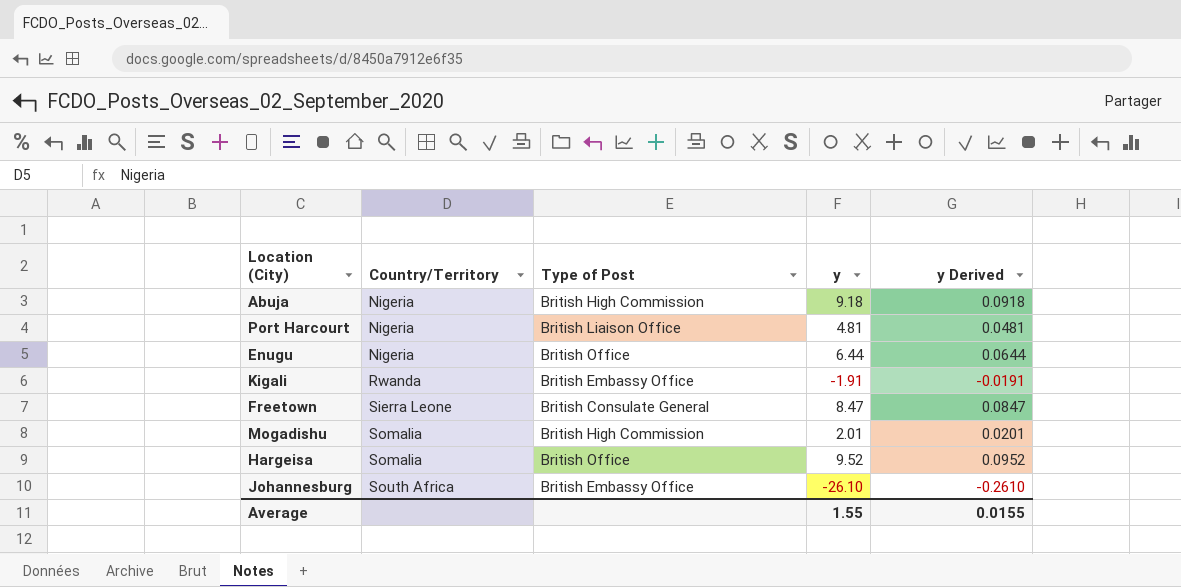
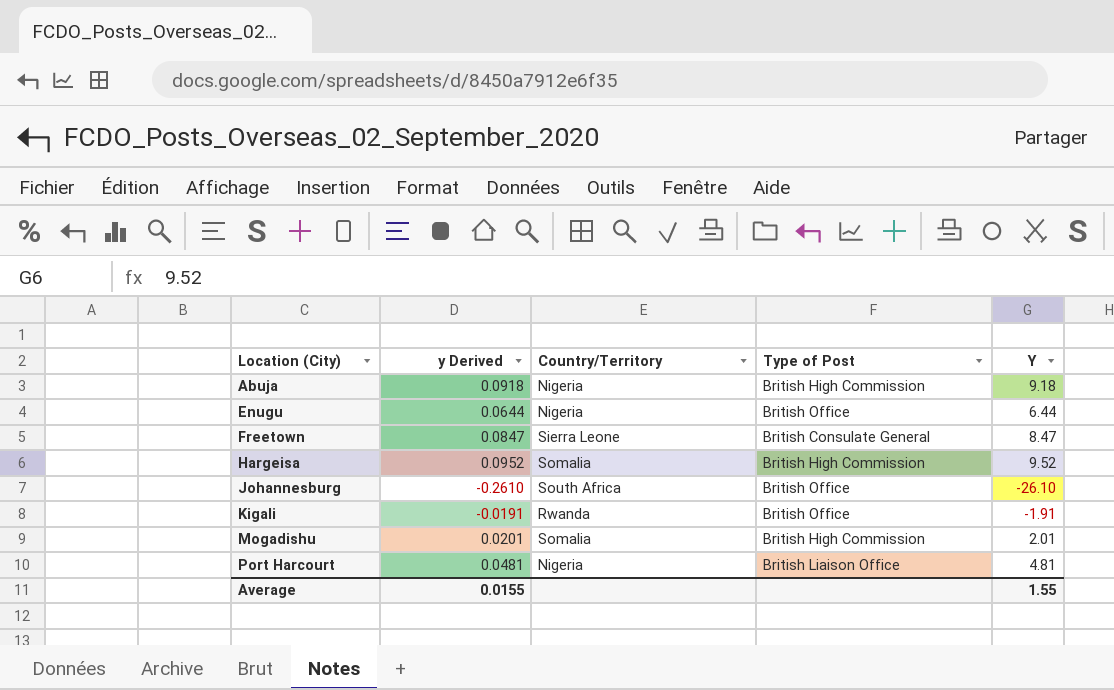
row order: Country/Territory ascending -> Location (City) ascending
column y Derived | position: 5 -> 2
column name: y -> Y
Hargeisa | Type of Post: British Office -> British High Commission
Johannesburg | Type of Post: British Embassy Office -> British Office
Kigali | Type of Post: British Embassy Office -> British Office

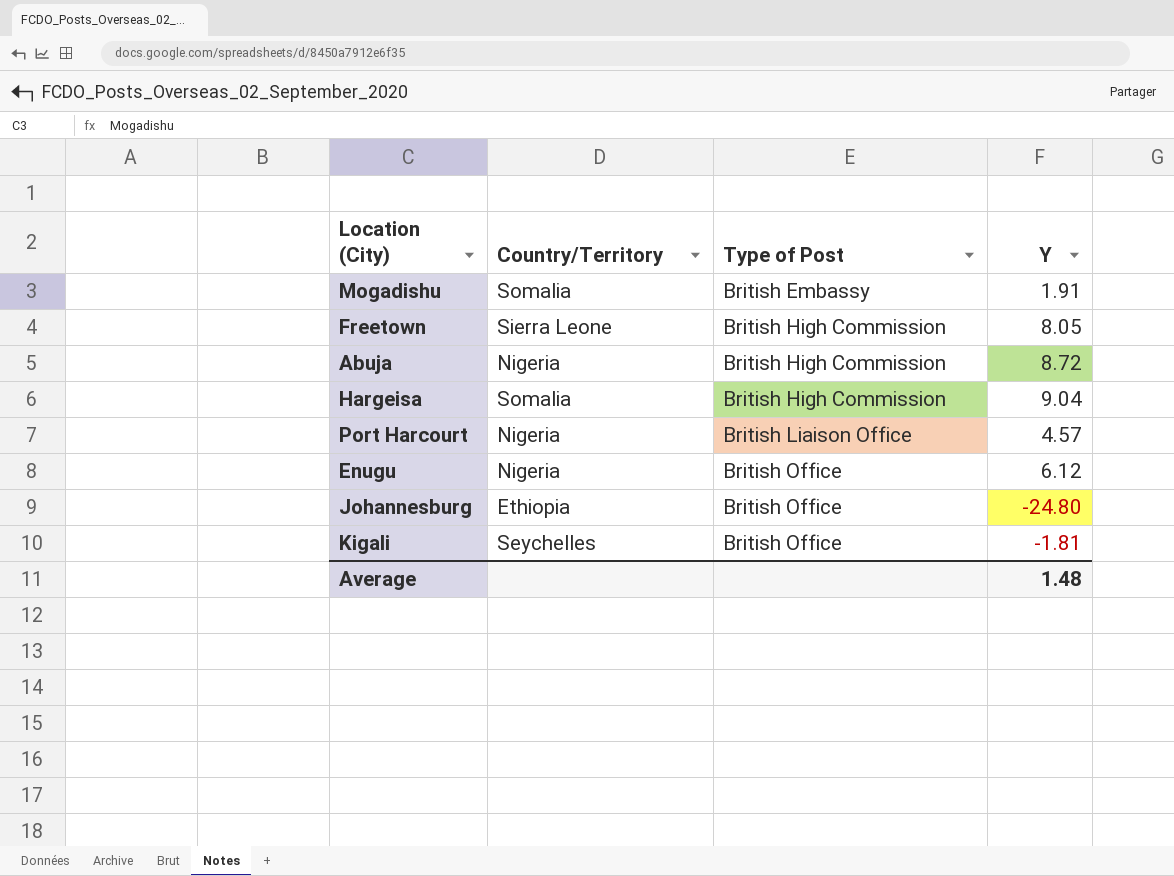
row order: Location (City) ascending -> Type of Post ascending
column y Derived | formula: [Y] * 0.01 -> none
Mogadishu | Type of Post: British High Commission -> British Embassy
Mogadishu | Y: 2.01 -> 1.91
Freetown | Type of Post: British Consulate General -> British High Commission
Freetown | Y: 8.47 -> 8.05
Abuja | Y: 9.18 -> 8.72
Hargeisa | Y: 9.52 -> 9.04
Port Harcourt | Y: 4.81 -> 4.57
Enugu | Y: 6.44 -> 6.12
Johannesburg | Country/Territory: South Africa -> Ethiopia
Johannesburg | Y: -26.10 -> -24.80
Kigali | Country/Territory: Rwanda -> Seychelles
Kigali | Y: -1.91 -> -1.81
Average | Y: 1.55 -> 1.48

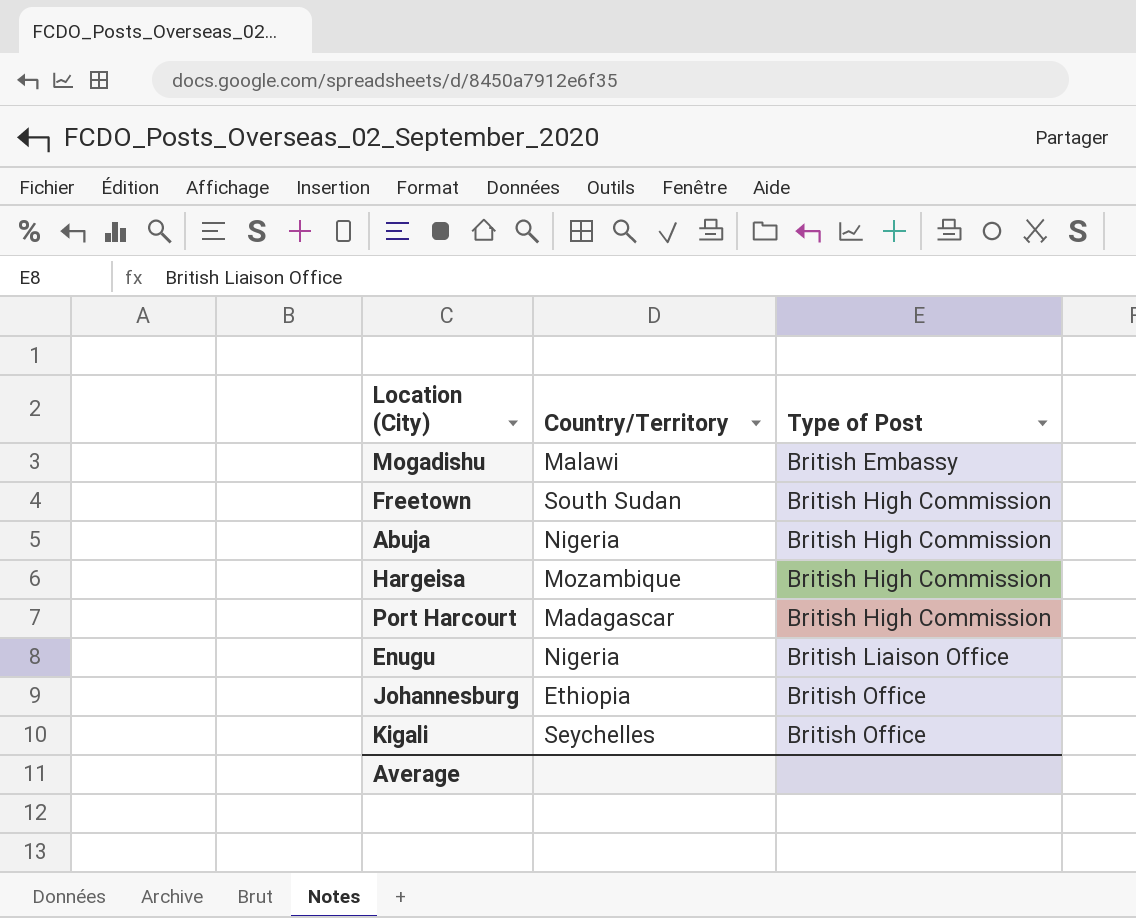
column Y | position: 4 -> none
Mogadishu | Country/Territory: Somalia -> Malawi
Freetown | Country/Territory: Sierra Leone -> South Sudan
Hargeisa | Country/Territory: Somalia -> Mozambique
Port Harcourt | Country/Territory: Nigeria -> Madagascar
Port Harcourt | Type of Post: British Liaison Office -> British High Commission
Enugu | Type of Post: British Office -> British Liaison Office

